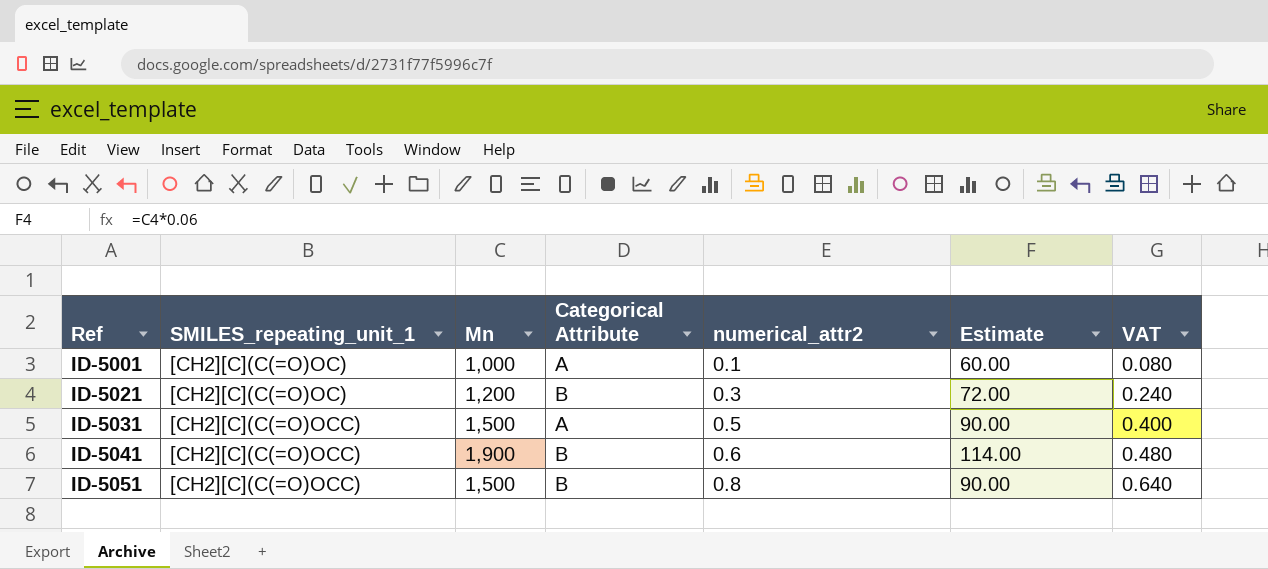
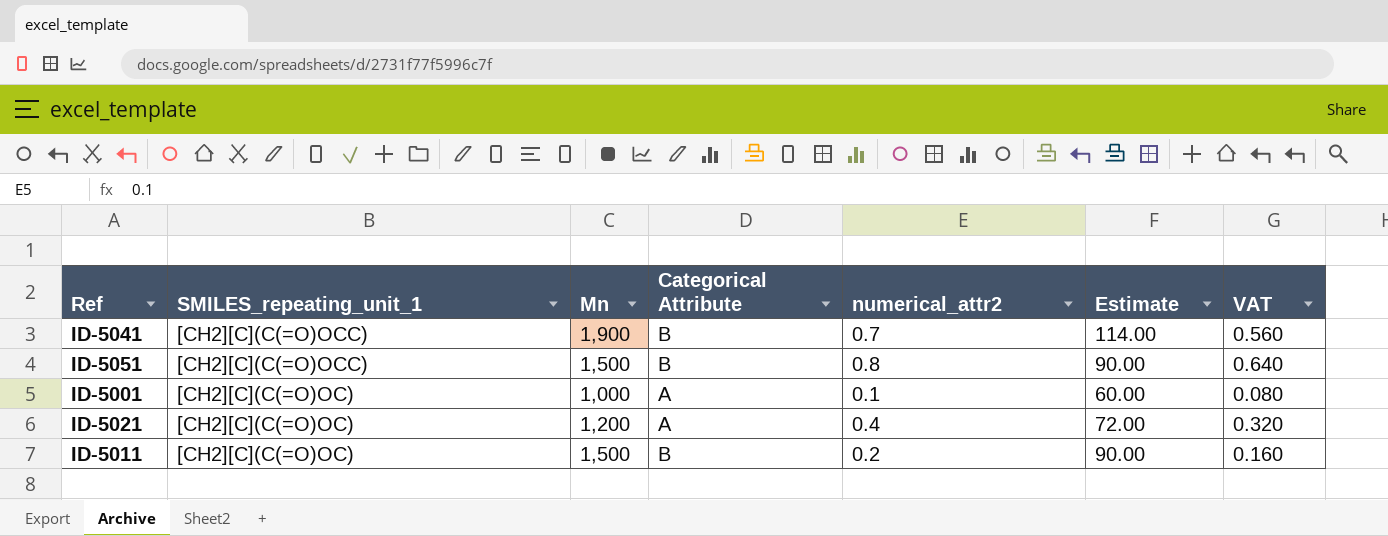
row order: Ref ascending -> SMILES_repeating_unit_1 descending
row ID-5031: [CH2][C](C(=O)OCC) | 1,500 | A | 0.5 | 90.00 | 0.400 -> none
ID-5041 | numerical_attr2: 0.6 -> 0.7
ID-5041 | VAT: 0.480 -> 0.560
ID-5021 | Categorical Attribute: B -> A
ID-5021 | numerical_attr2: 0.3 -> 0.4
ID-5021 | VAT: 0.240 -> 0.320
row ID-5011: none -> [CH2][C](C(=O)OC) | 1,500 | B | 0.2 | 90.00 | 0.160

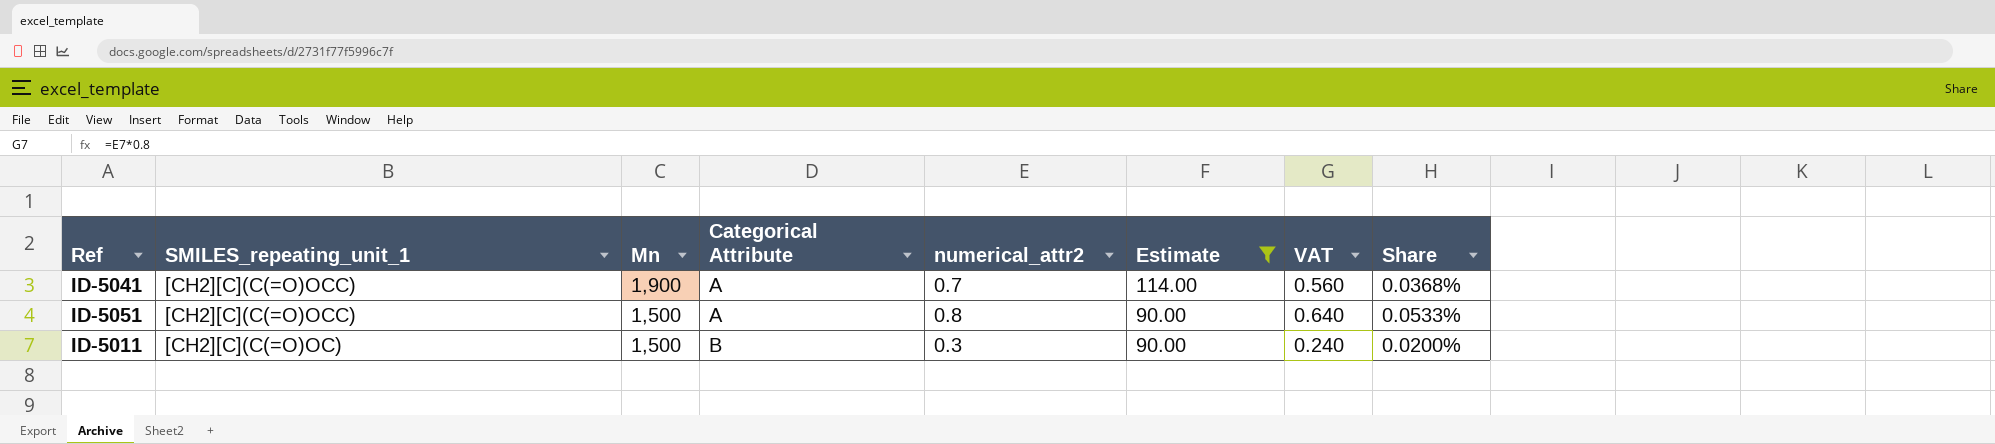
filter: none -> Estimate >= 90.00
column Share | formula: none -> [numerical_attr2] / [Mn]
ID-5041 | Categorical Attribute: B -> A
ID-5051 | Categorical Attribute: B -> A
ID-5011 | numerical_attr2: 0.2 -> 0.3
ID-5011 | VAT: 0.160 -> 0.240

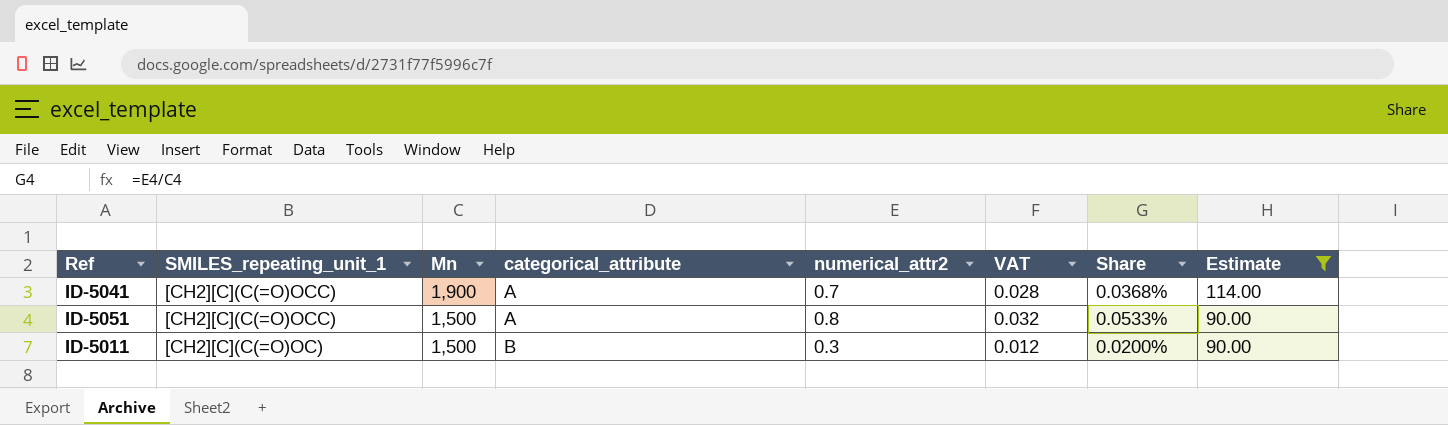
column name: Categorical Attribute -> categorical_attribute
column VAT | formula: [numerical_attr2] * 0.8 -> [numerical_attr2] * 0.04
column Estimate | position: 6 -> 8

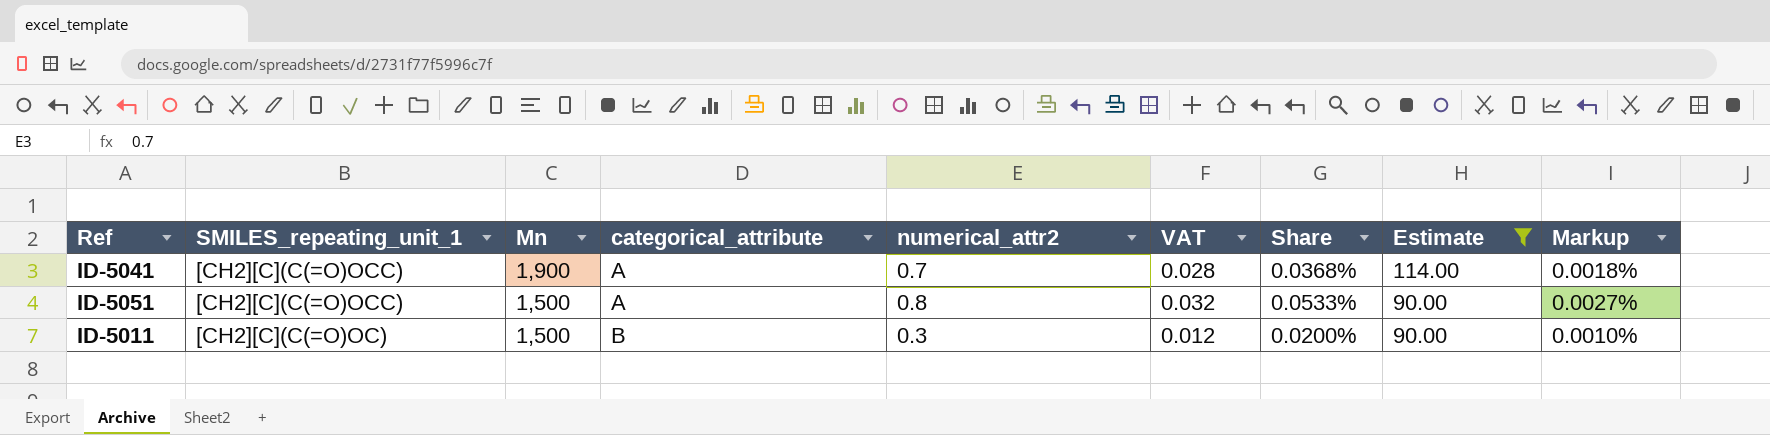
column Markup | formula: none -> [Share] * 0.05

